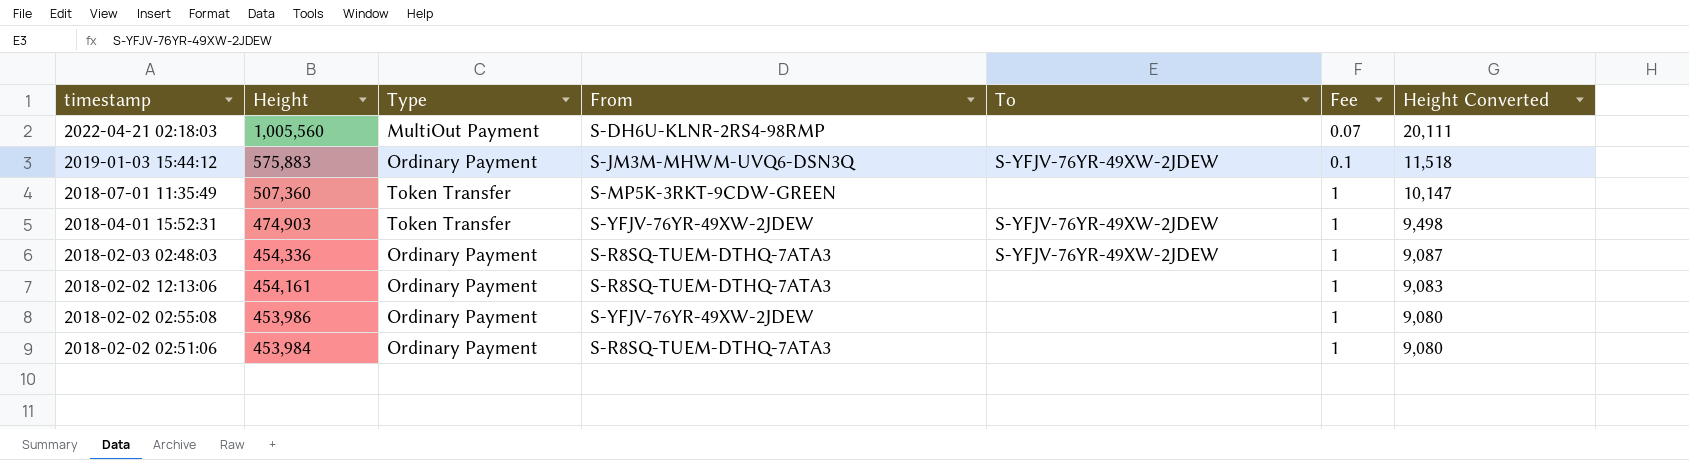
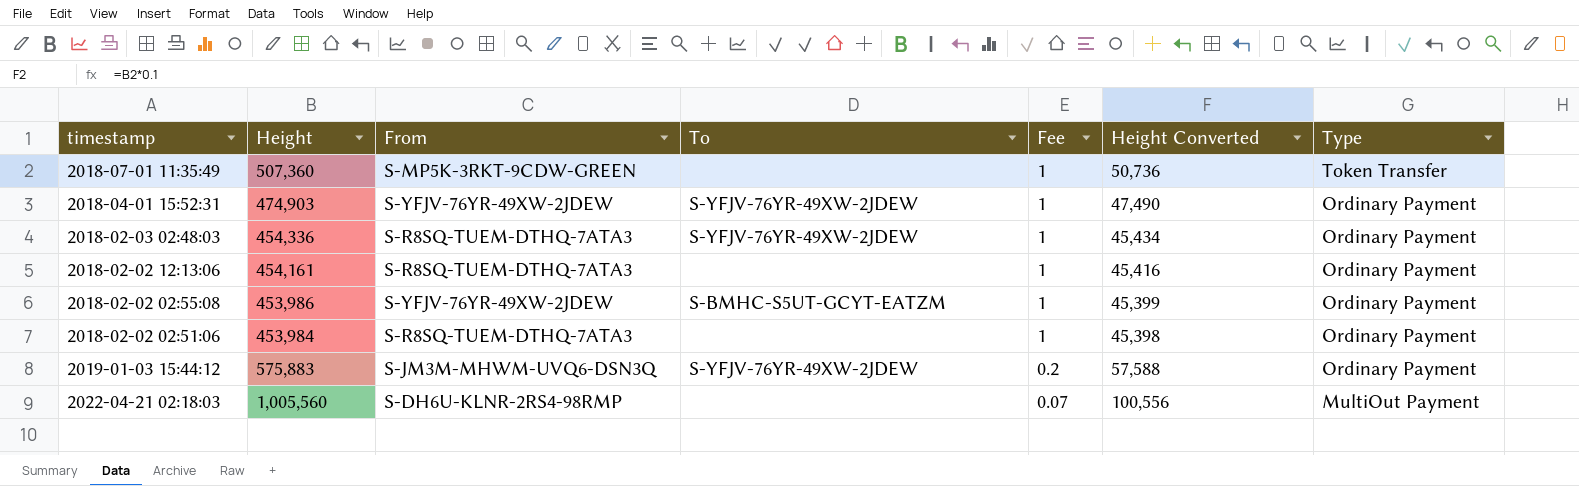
row order: timestamp descending -> Fee descending
column Height Converted | formula: [Height] * 0.02 -> [Height] * 0.1
column Type | position: 3 -> 7
2018-04-01 15:52:31 | Type: Token Transfer -> Ordinary Payment
2018-02-02 02:55:08 | To: none -> S-BMHC-S5UT-GCYT-EATZM
2019-01-03 15:44:12 | Fee: 0.1 -> 0.2

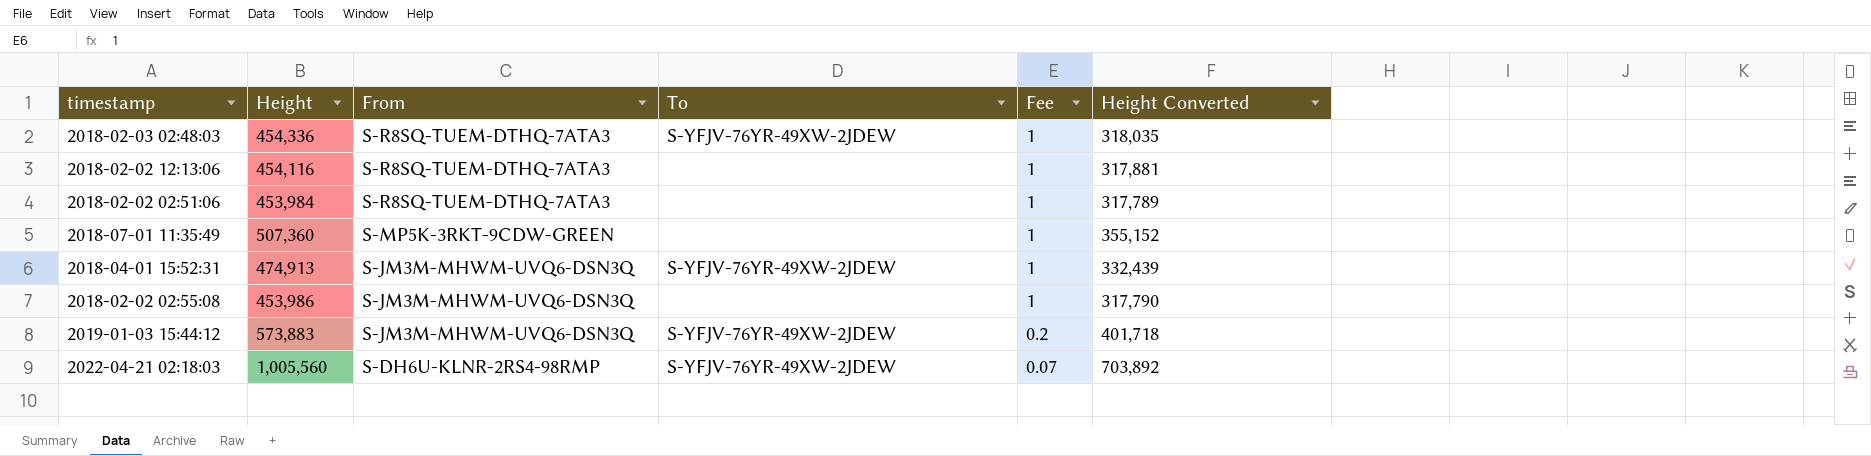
row order: Fee descending -> From descending
column Type | position: 7 -> none
column Height Converted | formula: [Height] * 0.1 -> [Height] * 0.7
2018-02-02 12:13:06 | Height: 454,161 -> 454,116
2018-04-01 15:52:31 | Height: 474,903 -> 474,913
2018-04-01 15:52:31 | From: S-YFJV-76YR-49XW-2JDEW -> S-JM3M-MHWM-UVQ6-DSN3Q
2018-02-02 02:55:08 | From: S-YFJV-76YR-49XW-2JDEW -> S-JM3M-MHWM-UVQ6-DSN3Q
2018-02-02 02:55:08 | To: S-BMHC-S5UT-GCYT-EATZM -> none
2019-01-03 15:44:12 | Height: 575,883 -> 573,883
2022-04-21 02:18:03 | To: none -> S-YFJV-76YR-49XW-2JDEW

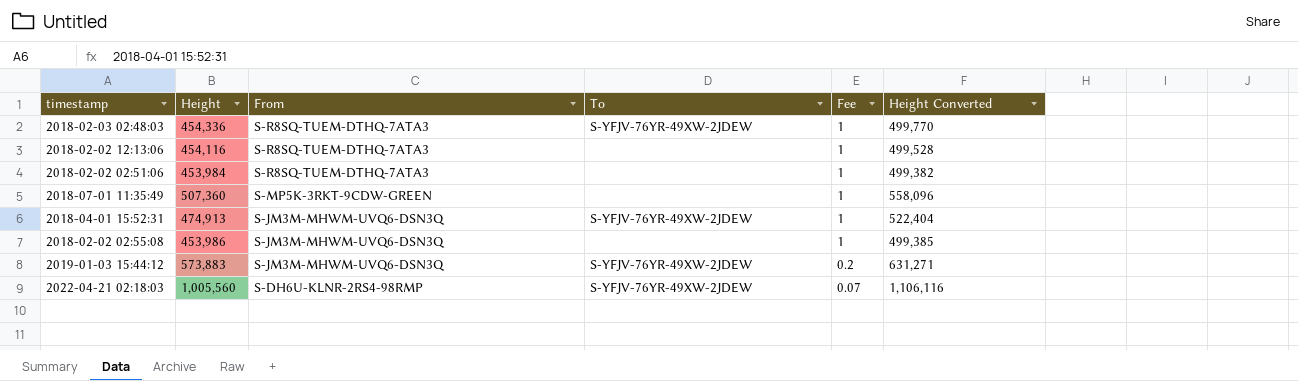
column Height Converted | formula: [Height] * 0.7 -> [Height] * 1.1

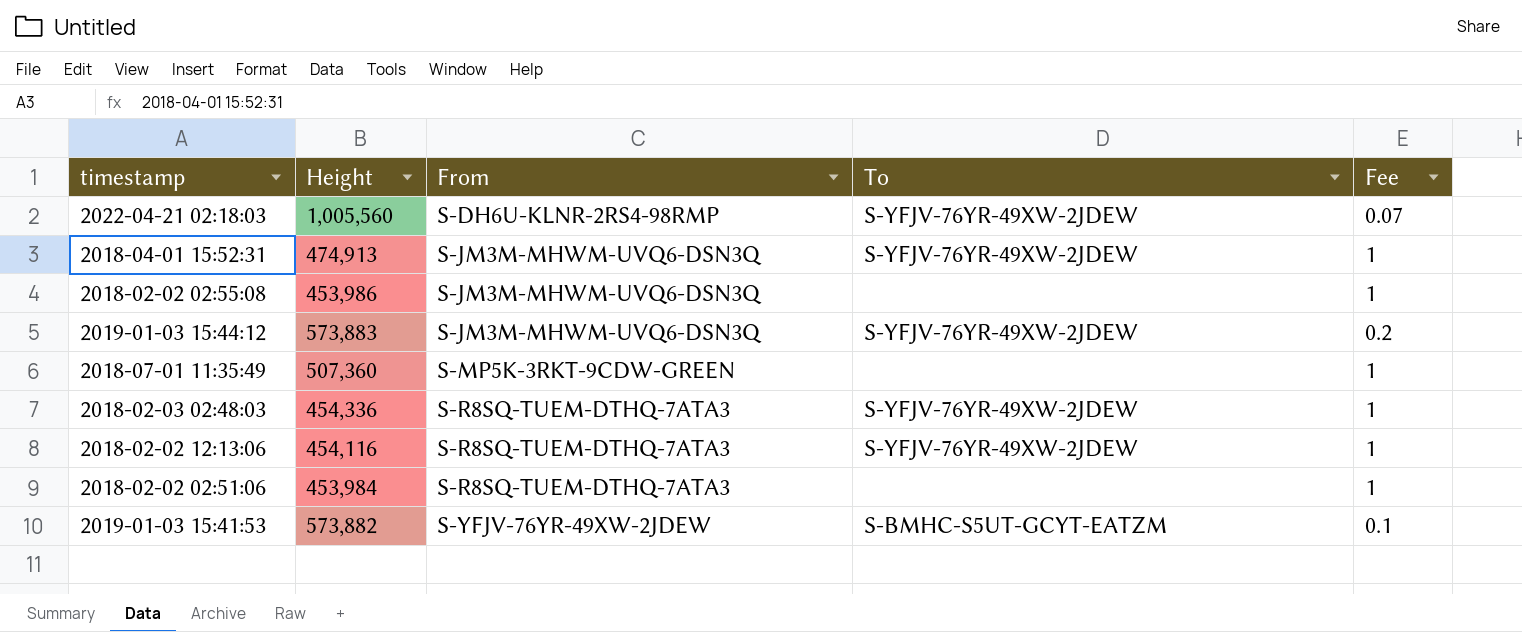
row order: From descending -> From ascending
column Height Converted | formula: [Height] * 1.1 -> none
2018-02-02 12:13:06 | To: none -> S-YFJV-76YR-49XW-2JDEW
row 2019-01-03 15:41:53: none -> 573,882 | S-YFJV-76YR-49XW-2JDEW | S-BMHC-S5UT-GCYT-EATZM | 0.1

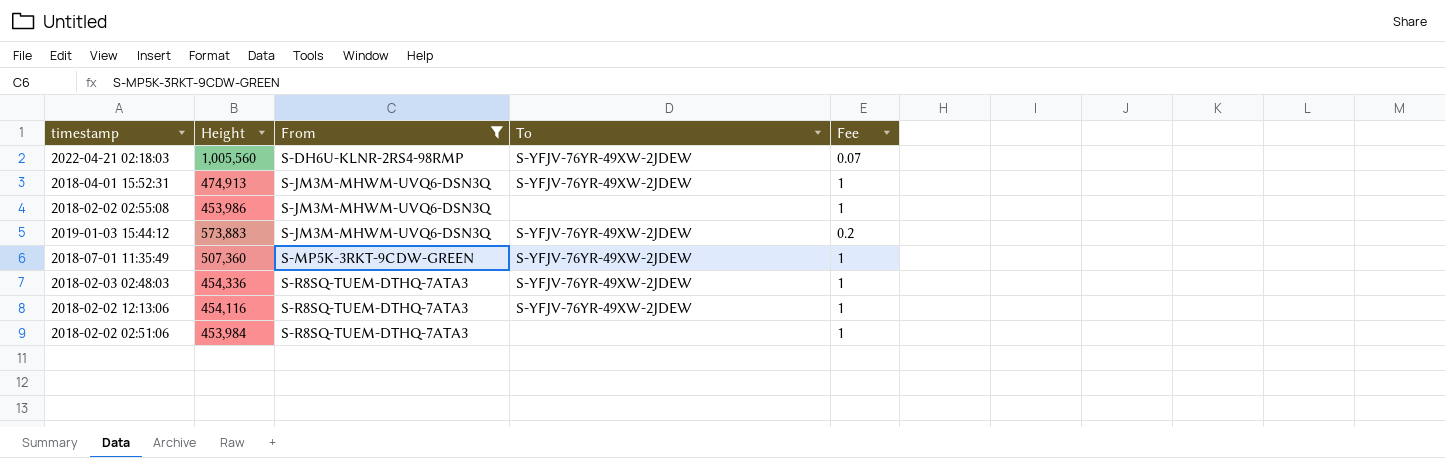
filter: none -> From != S-YFJV-76YR-49XW-2JDEW
2018-07-01 11:35:49 | To: none -> S-YFJV-76YR-49XW-2JDEW

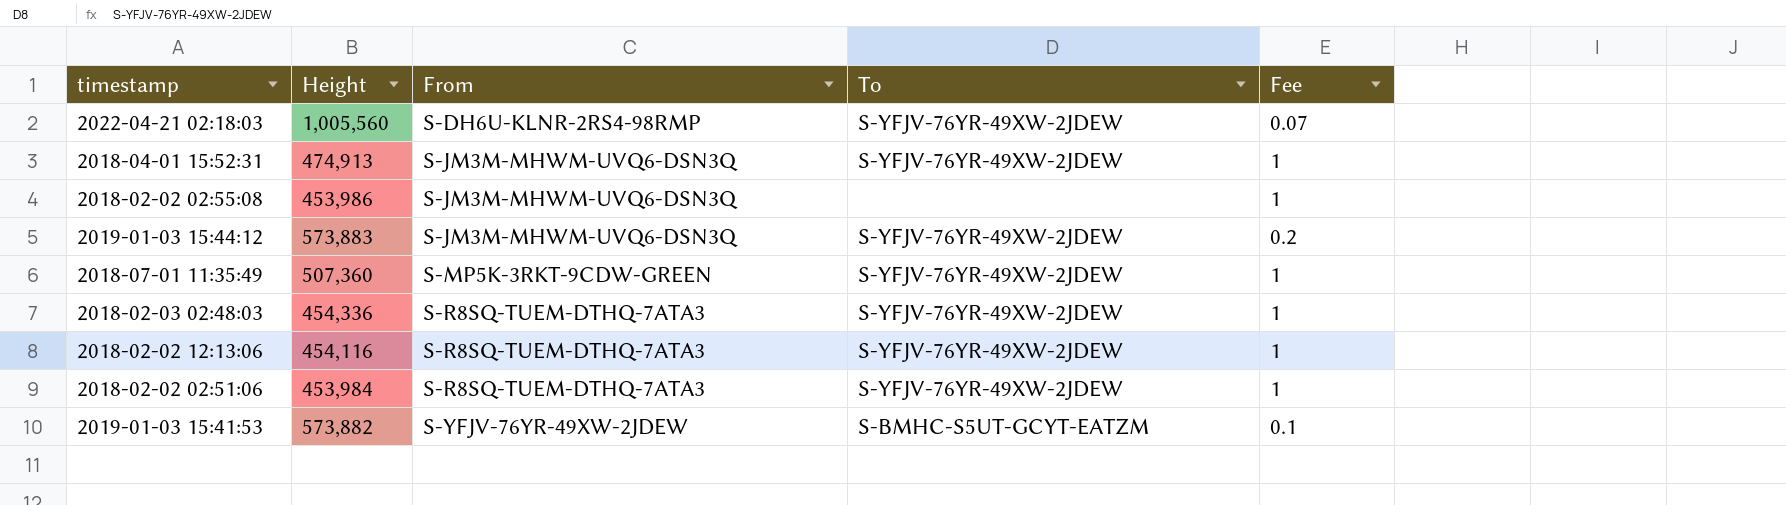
filter: From != S-YFJV-76YR-49XW-2JDEW -> none
2018-02-02 02:51:06 | To: none -> S-YFJV-76YR-49XW-2JDEW

